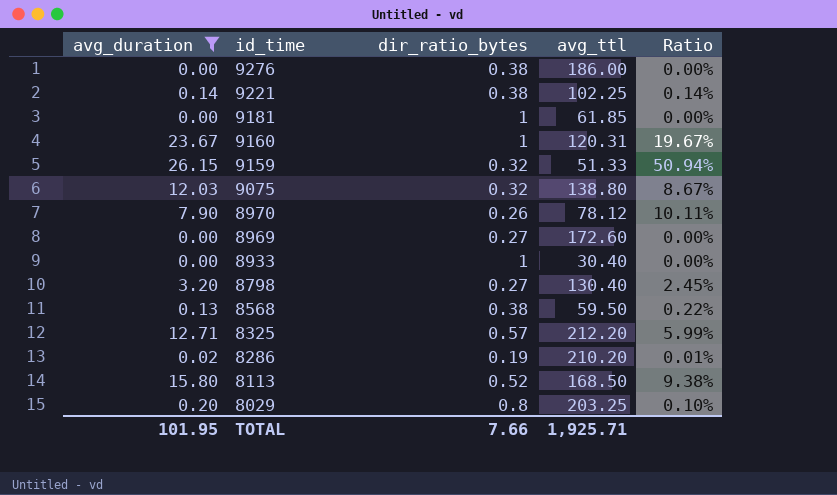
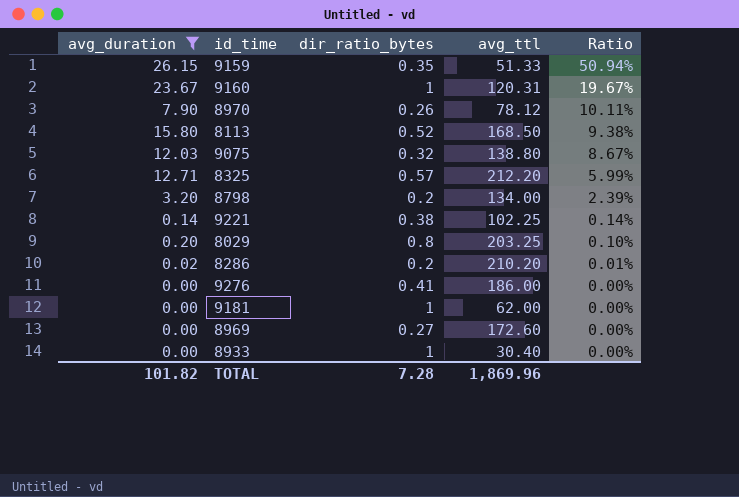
row order: id_time descending -> Ratio descending
row 8568: 0.13 | 0.38 | 59.50 | 0.22% -> none
9159 | dir_ratio_bytes: 0.32 -> 0.35
8798 | dir_ratio_bytes: 0.27 -> 0.2
8798 | avg_ttl: 130.40 -> 134.00
8798 | Ratio: 2.45% -> 2.39%
8286 | dir_ratio_bytes: 0.19 -> 0.2
9276 | dir_ratio_bytes: 0.38 -> 0.41
9181 | avg_ttl: 61.85 -> 62.00
TOTAL | avg_duration: 101.95 -> 101.82
TOTAL | dir_ratio_bytes: 7.66 -> 7.28
TOTAL | avg_ttl: 1,925.71 -> 1,869.96

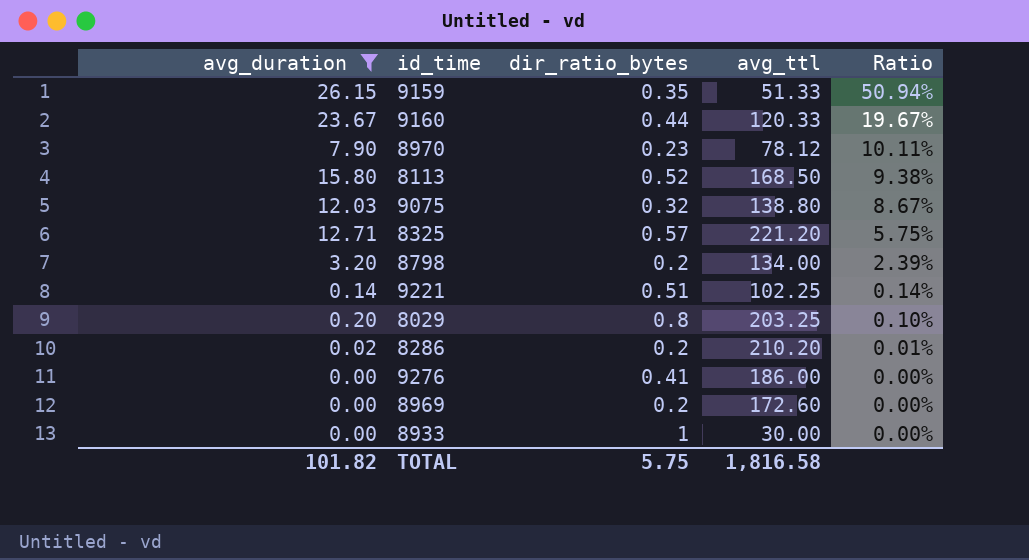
row 9181: 0.00 | 1 | 62.00 | 0.00% -> none
9160 | dir_ratio_bytes: 1 -> 0.44
9160 | avg_ttl: 120.31 -> 120.33
8970 | dir_ratio_bytes: 0.26 -> 0.23
8325 | avg_ttl: 212.20 -> 221.20
8325 | Ratio: 5.99% -> 5.75%
9221 | dir_ratio_bytes: 0.38 -> 0.51
8969 | dir_ratio_bytes: 0.27 -> 0.2
8933 | avg_ttl: 30.40 -> 30.00
TOTAL | dir_ratio_bytes: 7.28 -> 5.75
TOTAL | avg_ttl: 1,869.96 -> 1,816.58

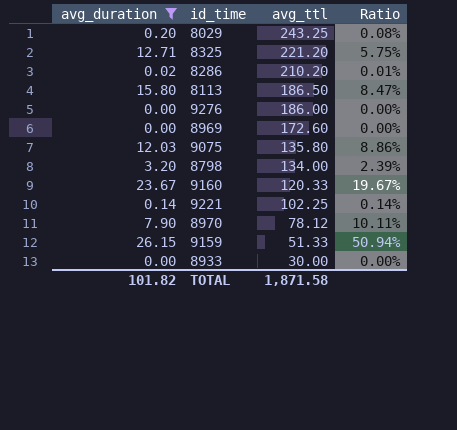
row order: Ratio descending -> avg_ttl descending
column dir_ratio_bytes | position: 3 -> none
8029 | avg_ttl: 203.25 -> 243.25
8029 | Ratio: 0.10% -> 0.08%
8113 | avg_ttl: 168.50 -> 186.50
8113 | Ratio: 9.38% -> 8.47%
9075 | avg_ttl: 138.80 -> 135.80
9075 | Ratio: 8.67% -> 8.86%
TOTAL | avg_ttl: 1,816.58 -> 1,871.58

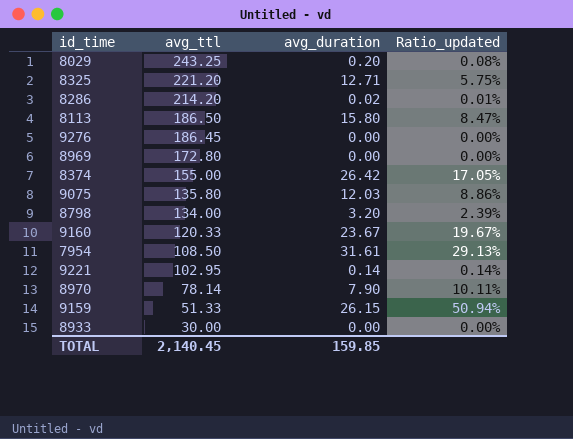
filter: avg_duration <= 26.15 -> none
column avg_duration | position: 1 -> 3
column name: Ratio -> Ratio_updated
8286 | avg_ttl: 210.20 -> 214.20
9276 | avg_ttl: 186.00 -> 186.45
8969 | avg_ttl: 172.60 -> 172.80
9221 | avg_ttl: 102.25 -> 102.95
8970 | avg_ttl: 78.12 -> 78.14
TOTAL | avg_ttl: 1,871.58 -> 2,140.45
TOTAL | avg_duration: 101.82 -> 159.85

